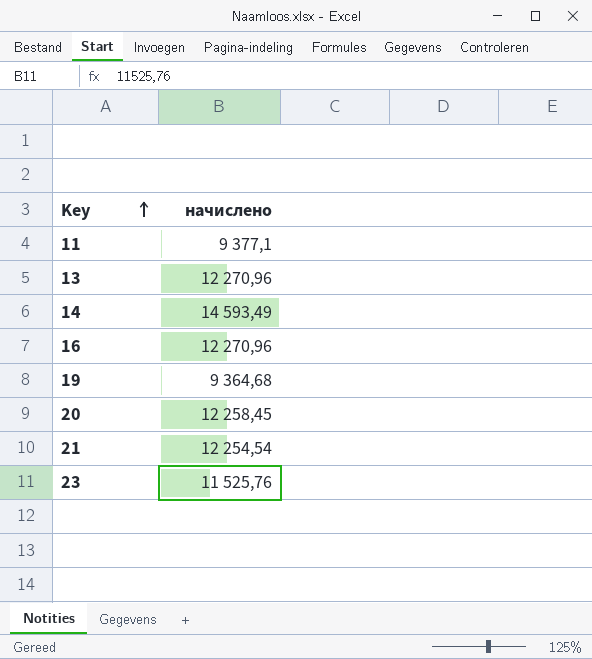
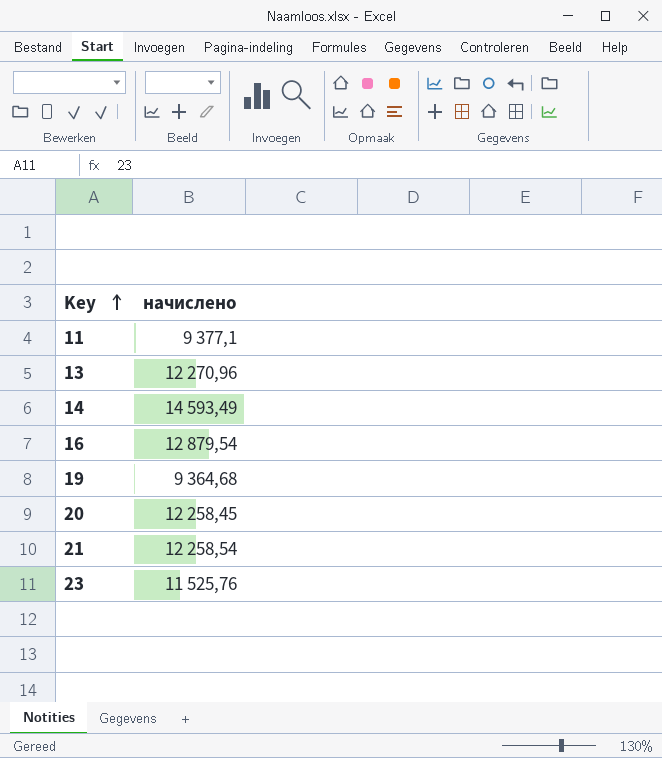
16 | начислено: 12 270,96 -> 12 879,54
21 | начислено: 12 254,54 -> 12 258,54

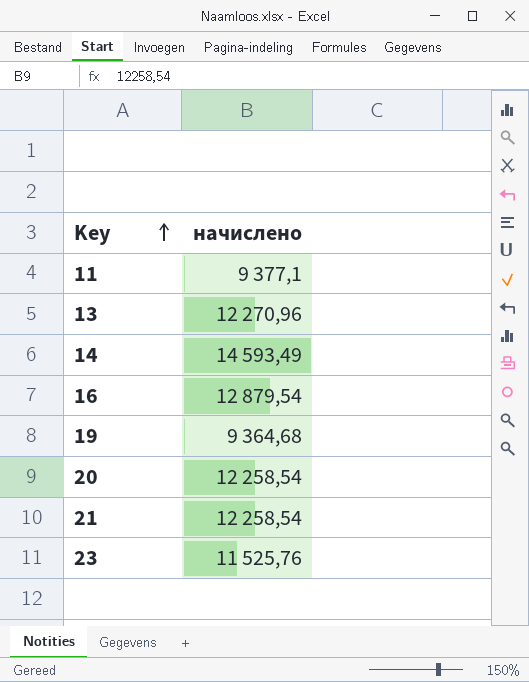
20 | начислено: 12 258,45 -> 12 258,54

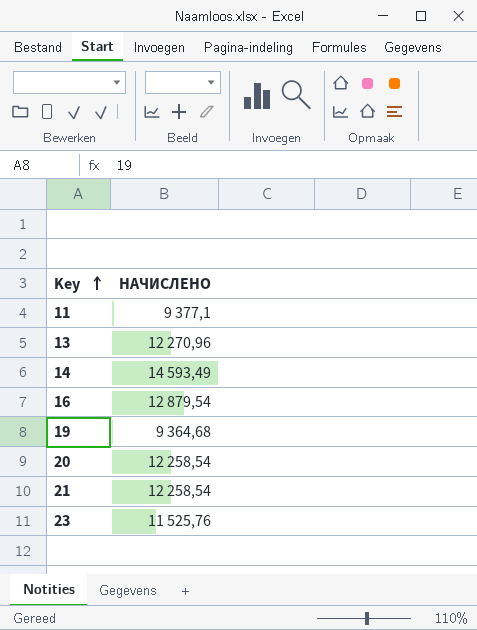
column name: начислено -> НАЧИСЛЕНО

